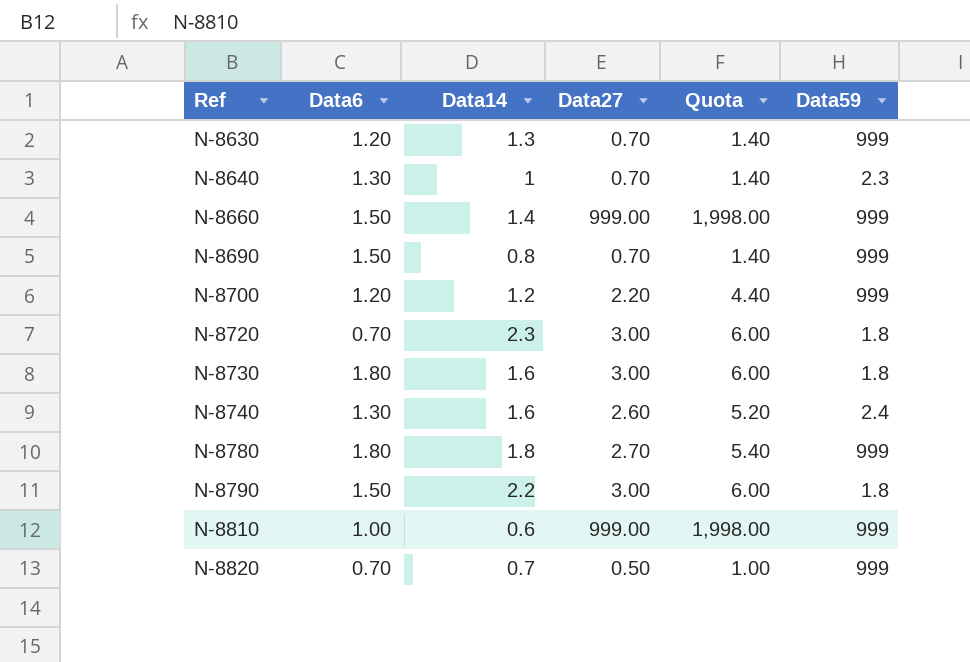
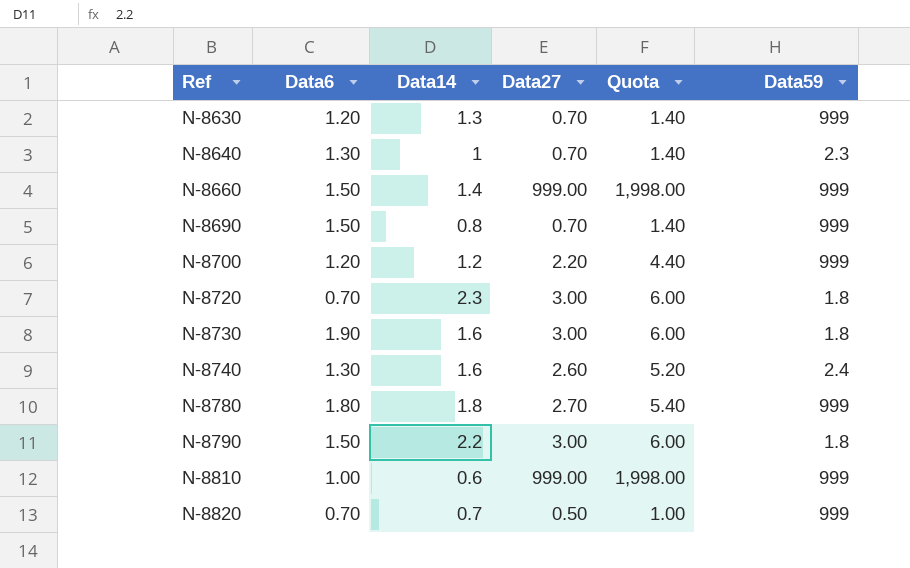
N-8730 | Data6: 1.80 -> 1.90

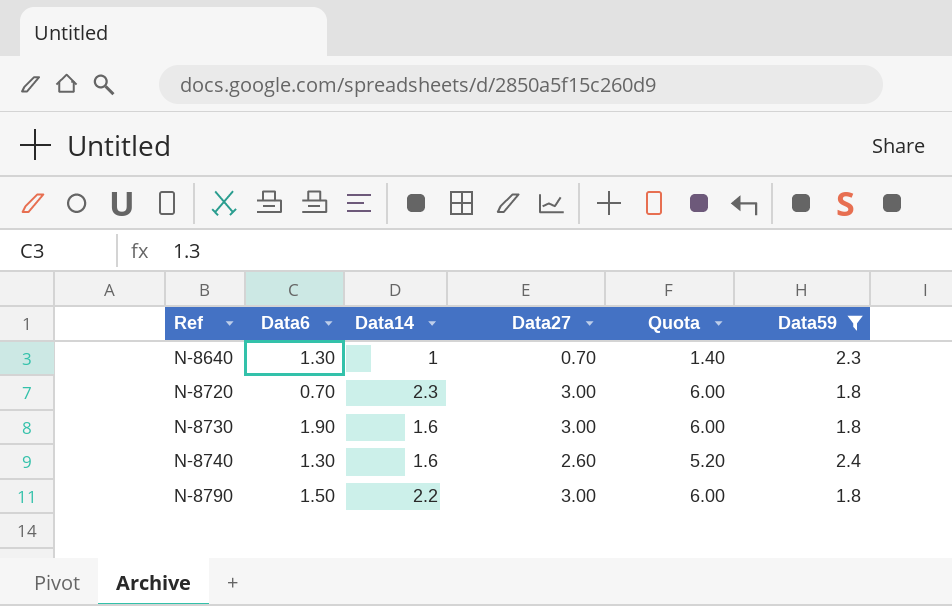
filter: none -> Data59 != 999

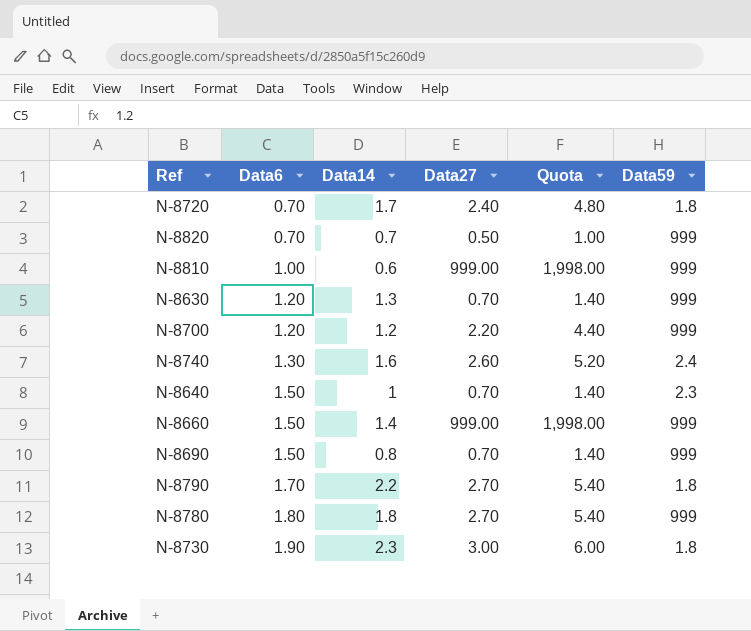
filter: Data59 != 999 -> none
row order: Ref ascending -> Data6 ascending
N-8720 | Data14: 2.3 -> 1.7
N-8720 | Data27: 3.00 -> 2.40
N-8720 | Quota: 6.00 -> 4.80
N-8640 | Data6: 1.30 -> 1.50
N-8790 | Data6: 1.50 -> 1.70
N-8790 | Data27: 3.00 -> 2.70
N-8790 | Quota: 6.00 -> 5.40
N-8730 | Data14: 1.6 -> 2.3

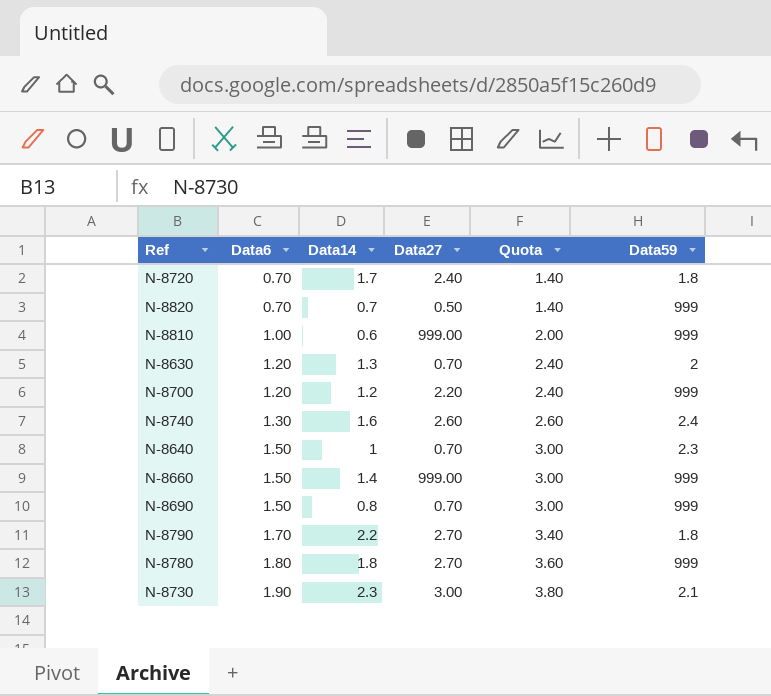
column Quota | formula: [Data27] * 2 -> [Data6] * 2
N-8630 | Data59: 999 -> 2
N-8730 | Data59: 1.8 -> 2.1

